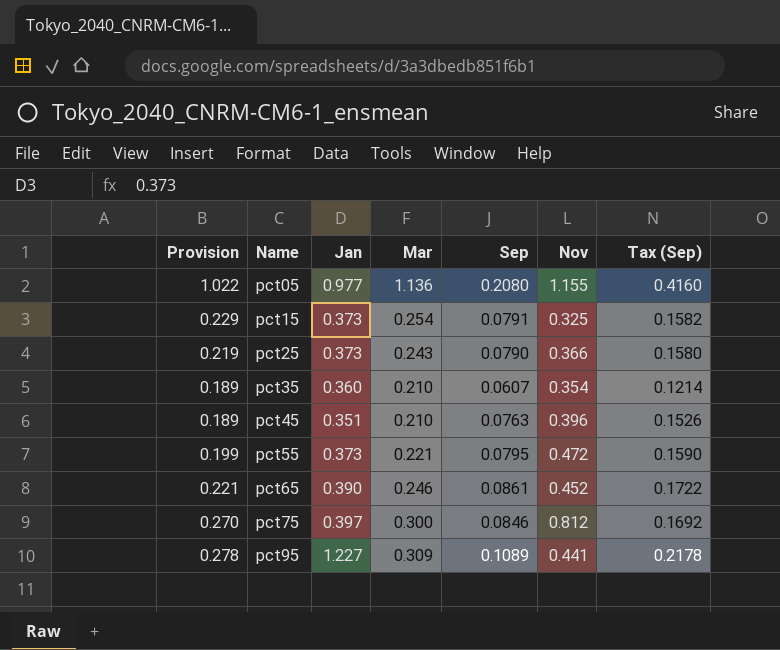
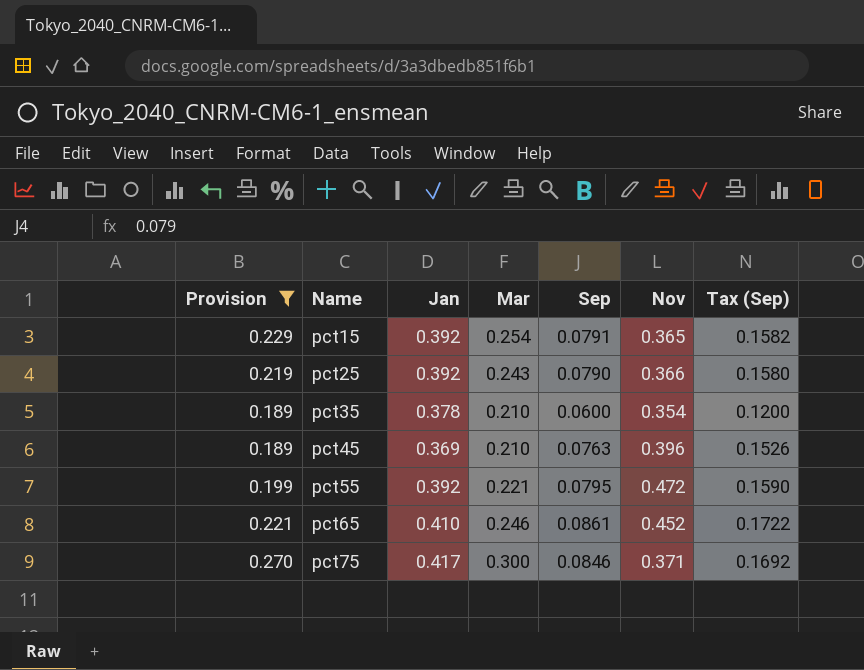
filter: none -> Provision <= 0.270
pct15 | Jan: 0.373 -> 0.392
pct15 | Nov: 0.325 -> 0.365
pct25 | Jan: 0.373 -> 0.392
pct35 | Jan: 0.360 -> 0.378
pct35 | Sep: 0.0607 -> 0.0600
pct35 | Tax (Sep): 0.1214 -> 0.1200
pct45 | Jan: 0.351 -> 0.369
pct55 | Jan: 0.373 -> 0.392
pct65 | Jan: 0.390 -> 0.410
pct75 | Jan: 0.397 -> 0.417
pct75 | Nov: 0.812 -> 0.371

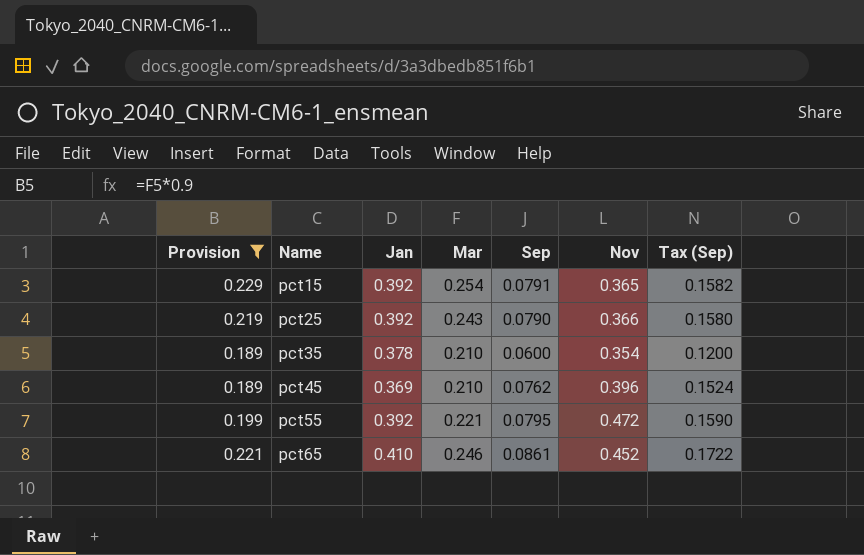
row pct75: 0.270 | 0.417 | 0.300 | 0.0846 | 0.371 | 0.1692 -> none
pct45 | Sep: 0.0763 -> 0.0762
pct45 | Tax (Sep): 0.1526 -> 0.1524

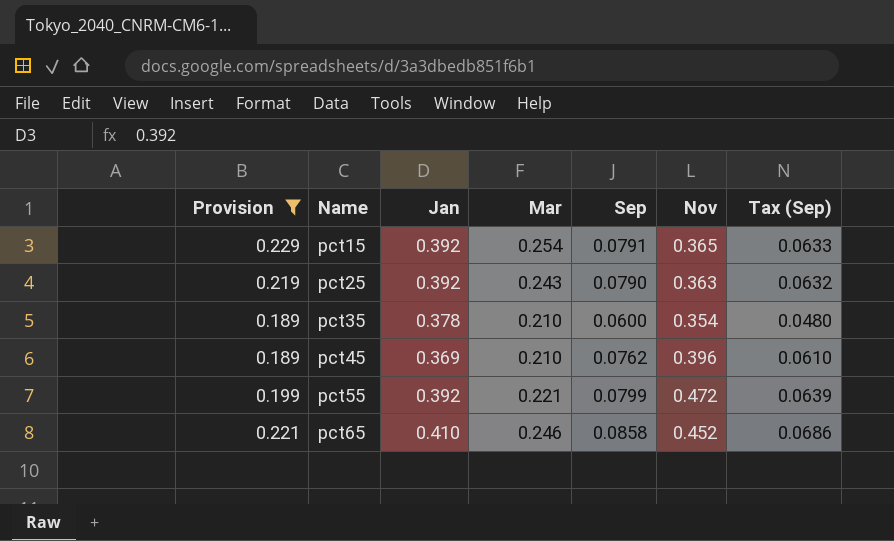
column Tax (Sep) | formula: [Sep] * 2 -> [Sep] * 0.8
pct25 | Nov: 0.366 -> 0.363
pct55 | Sep: 0.0795 -> 0.0799
pct65 | Sep: 0.0861 -> 0.0858

